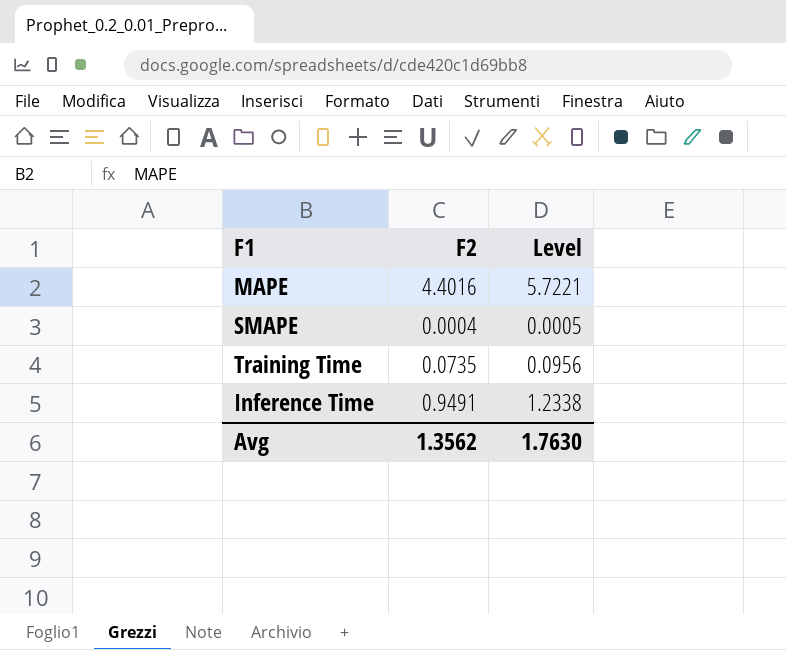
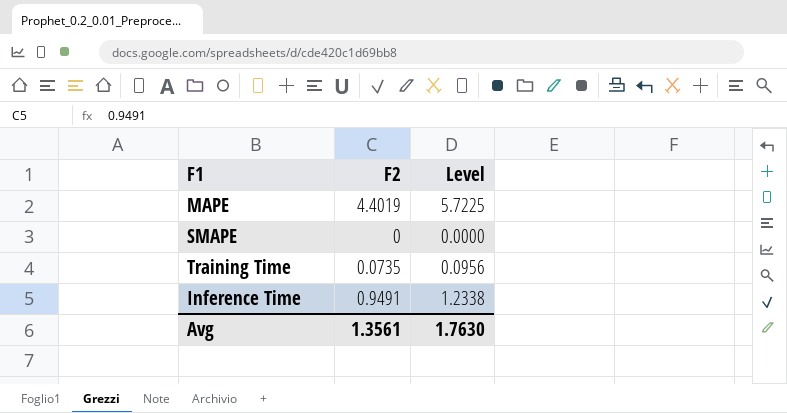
MAPE | F2: 4.4016 -> 4.4019
MAPE | Level: 5.7221 -> 5.7225
SMAPE | F2: 0.0004 -> 0
SMAPE | Level: 0.0005 -> 0.0000
Avg | F2: 1.3562 -> 1.3561

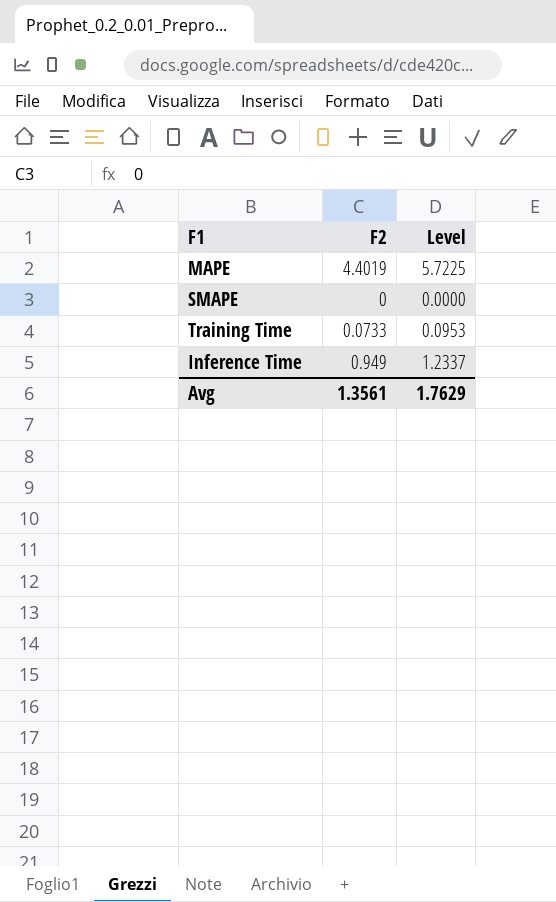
Training Time | F2: 0.0735 -> 0.0733
Training Time | Level: 0.0956 -> 0.0953
Inference Time | F2: 0.9491 -> 0.949
Inference Time | Level: 1.2338 -> 1.2337
Avg | Level: 1.7630 -> 1.7629

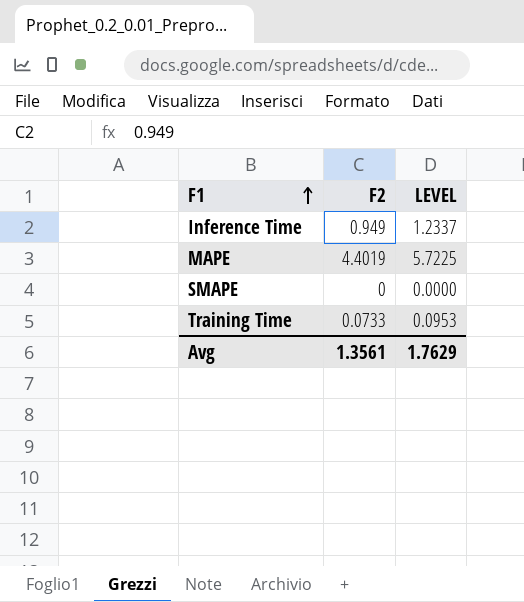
row order: none -> F1 ascending
column name: Level -> LEVEL

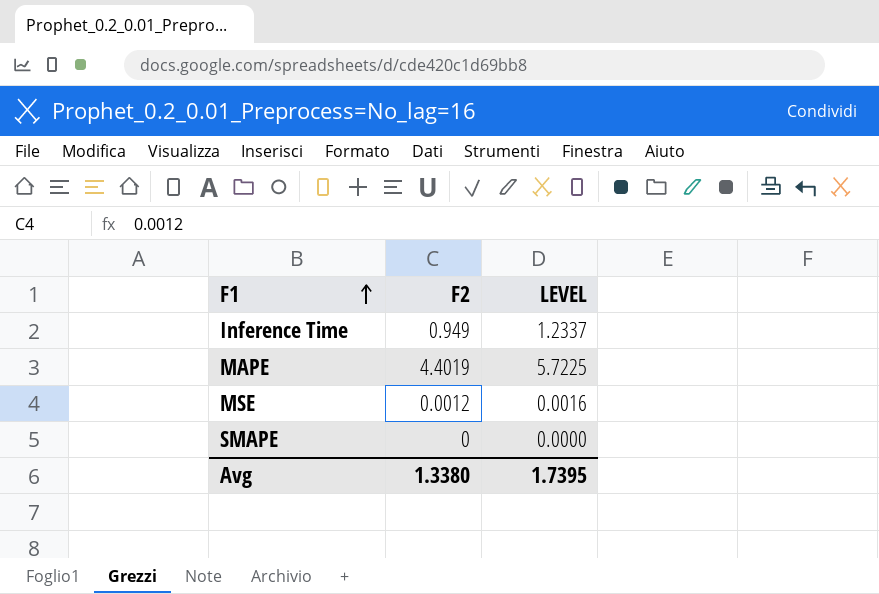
row Training Time: 0.0733 | 0.0953 -> none
row MSE: none -> 0.0012 | 0.0016
Avg | F2: 1.3561 -> 1.3380
Avg | LEVEL: 1.7629 -> 1.7395

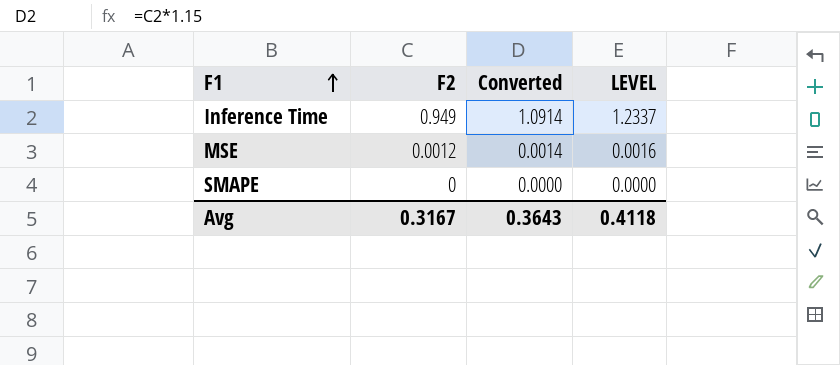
column Converted | formula: none -> [F2] * 1.15
row MAPE: 4.4019 | 5.7225 -> none
Avg | F2: 1.3380 -> 0.3167
Avg | LEVEL: 1.7395 -> 0.4118

